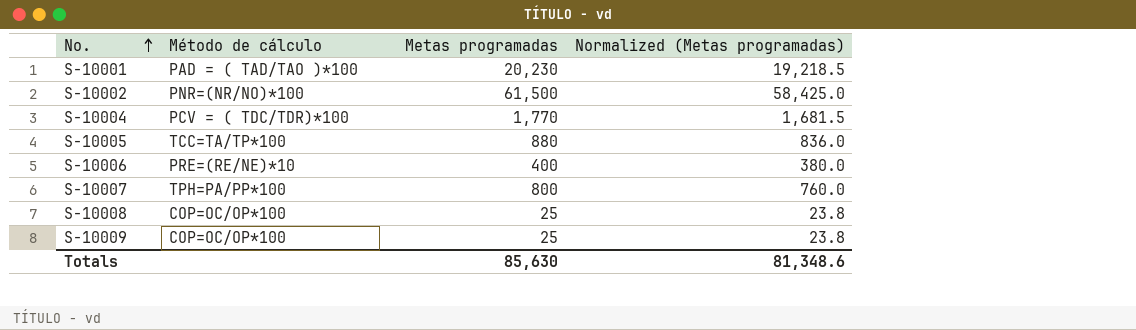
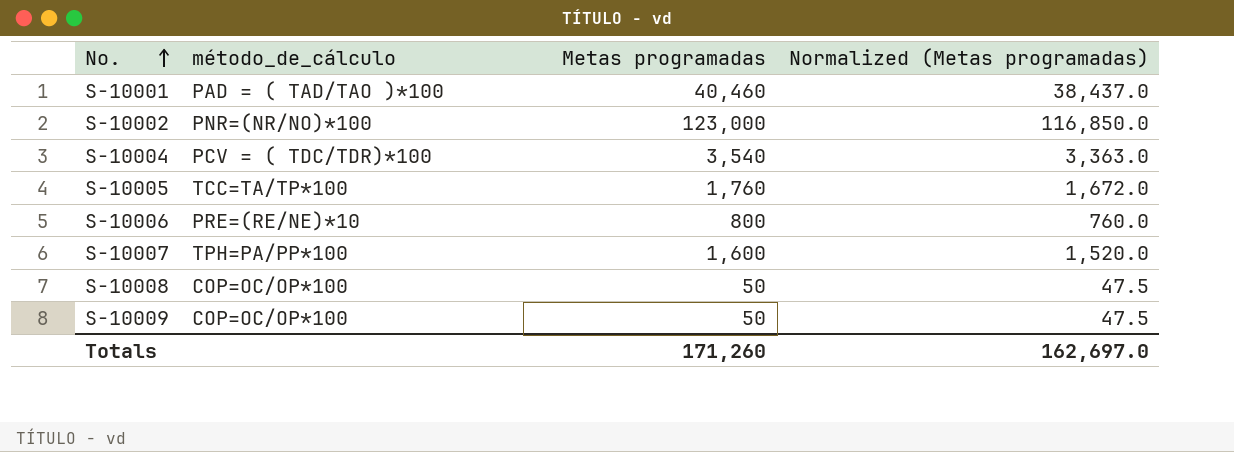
column name: Método de cálculo -> método_de_cálculo
S-10001 | Metas programadas: 20,230 -> 40,460
S-10001 | Normalized (Metas programadas): 19,218.5 -> 38,437.0
S-10002 | Metas programadas: 61,500 -> 123,000
S-10002 | Normalized (Metas programadas): 58,425.0 -> 116,850.0
S-10004 | Metas programadas: 1,770 -> 3,540
S-10004 | Normalized (Metas programadas): 1,681.5 -> 3,363.0
S-10005 | Metas programadas: 880 -> 1,760
S-10005 | Normalized (Metas programadas): 836.0 -> 1,672.0
S-10006 | Metas programadas: 400 -> 800
S-10006 | Normalized (Metas programadas): 380.0 -> 760.0
S-10007 | Metas programadas: 800 -> 1,600
S-10007 | Normalized (Metas programadas): 760.0 -> 1,520.0
S-10008 | Metas programadas: 25 -> 50
S-10008 | Normalized (Metas programadas): 23.8 -> 47.5
S-10009 | Metas programadas: 25 -> 50
S-10009 | Normalized (Metas programadas): 23.8 -> 47.5
Totals | Metas programadas: 85,630 -> 171,260
Totals | Normalized (Metas programadas): 81,348.6 -> 162,697.0

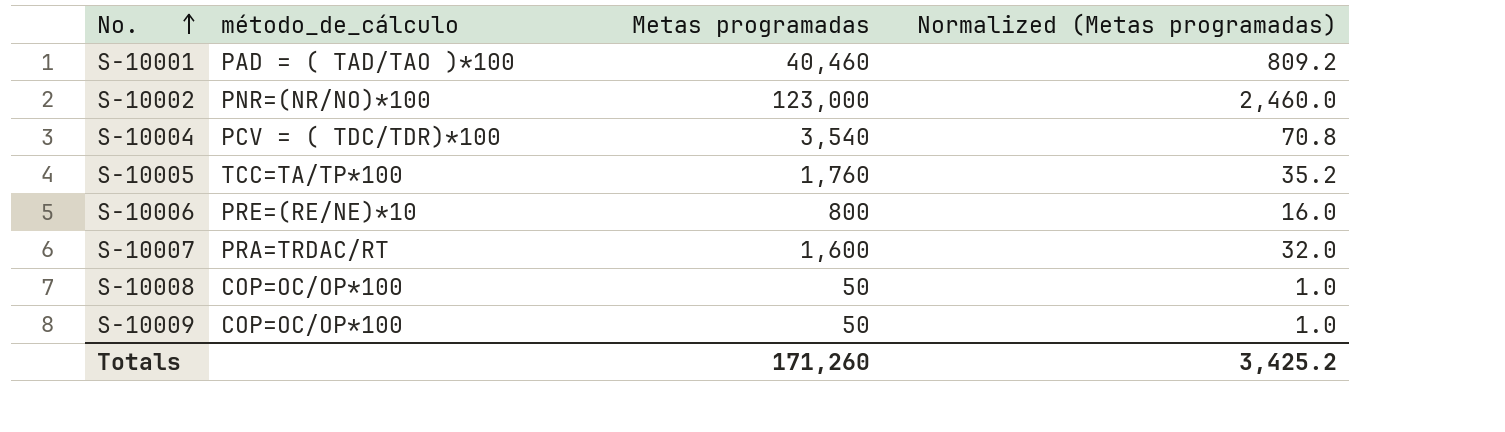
column Normalized (Metas programadas) | formula: [Metas programadas] * 0.95 -> [Metas programadas] * 0.02
S-10007 | método_de_cálculo: TPH=PA/PP*100 -> PRA=TRDAC/RT
Totals | Normalized (Metas programadas): 162,697.0 -> 3,425.2

